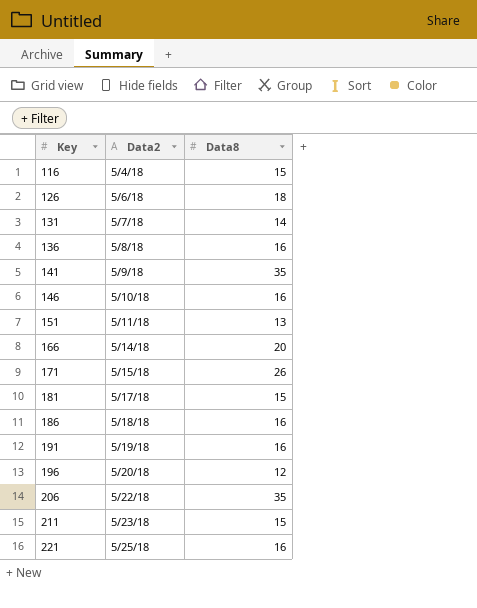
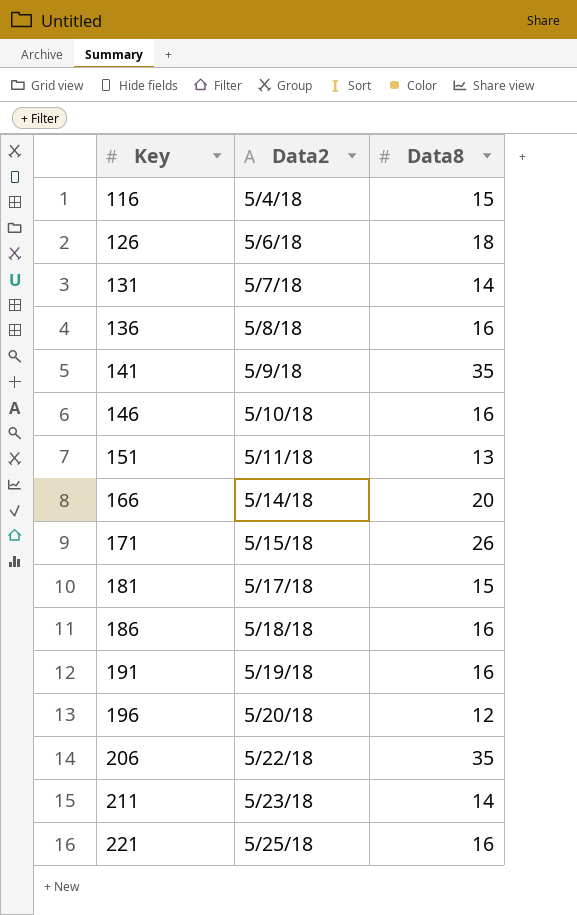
211 | Data8: 15 -> 14

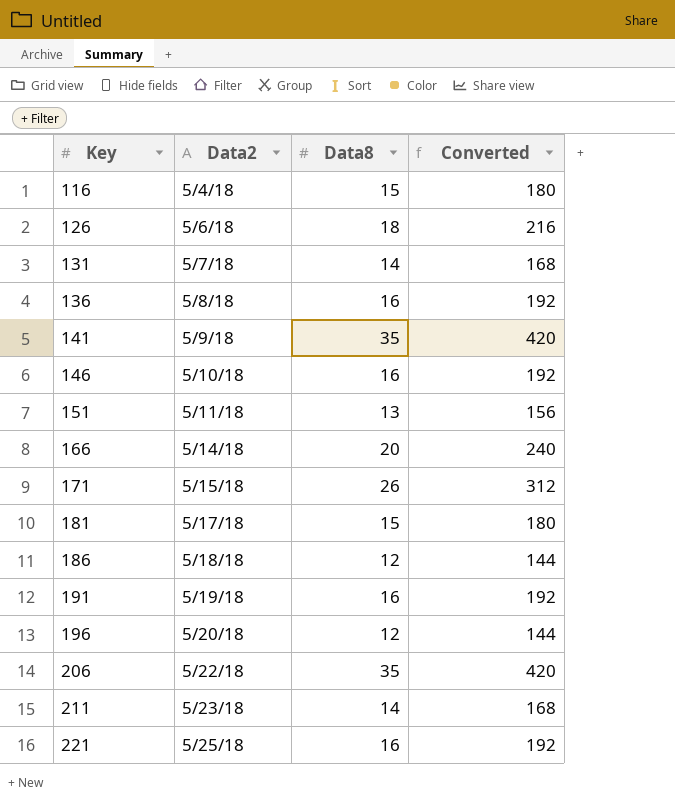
column Converted | formula: none -> [Data8] * 12
186 | Data8: 16 -> 12

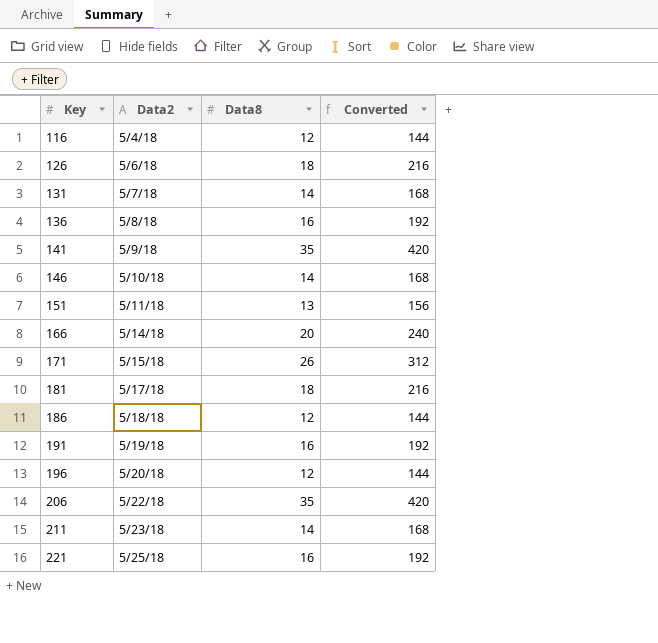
116 | Data8: 15 -> 12
116 | Converted: 180 -> 144
146 | Data8: 16 -> 14
146 | Converted: 192 -> 168
181 | Data8: 15 -> 18
181 | Converted: 180 -> 216

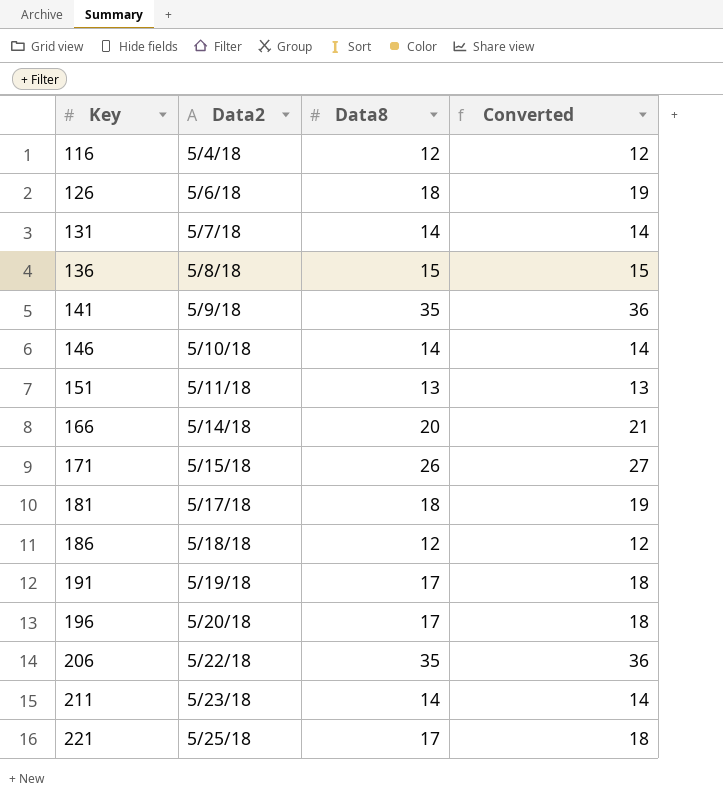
column Converted | formula: [Data8] * 12 -> [Data8] * 1.03
136 | Data8: 16 -> 15
191 | Data8: 16 -> 17
196 | Data8: 12 -> 17
221 | Data8: 16 -> 17

